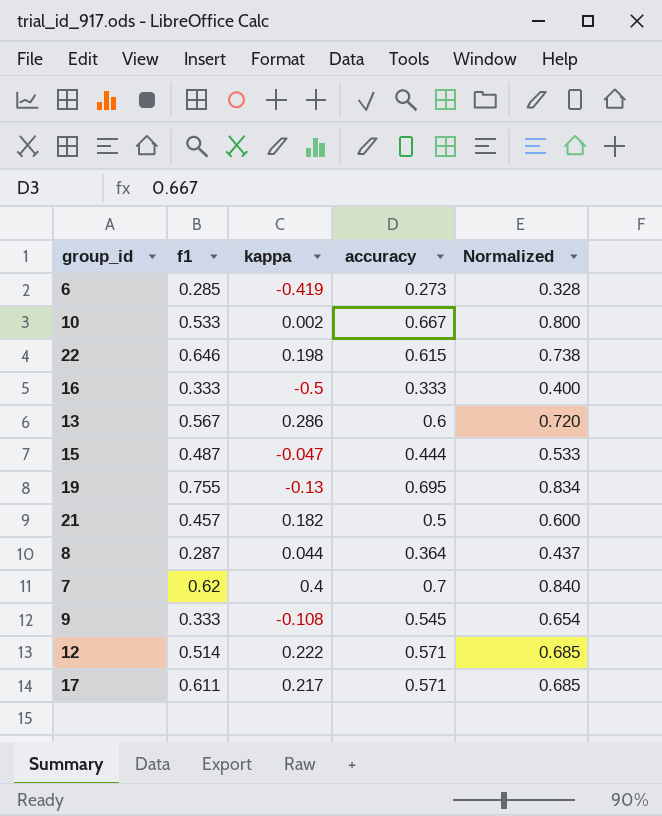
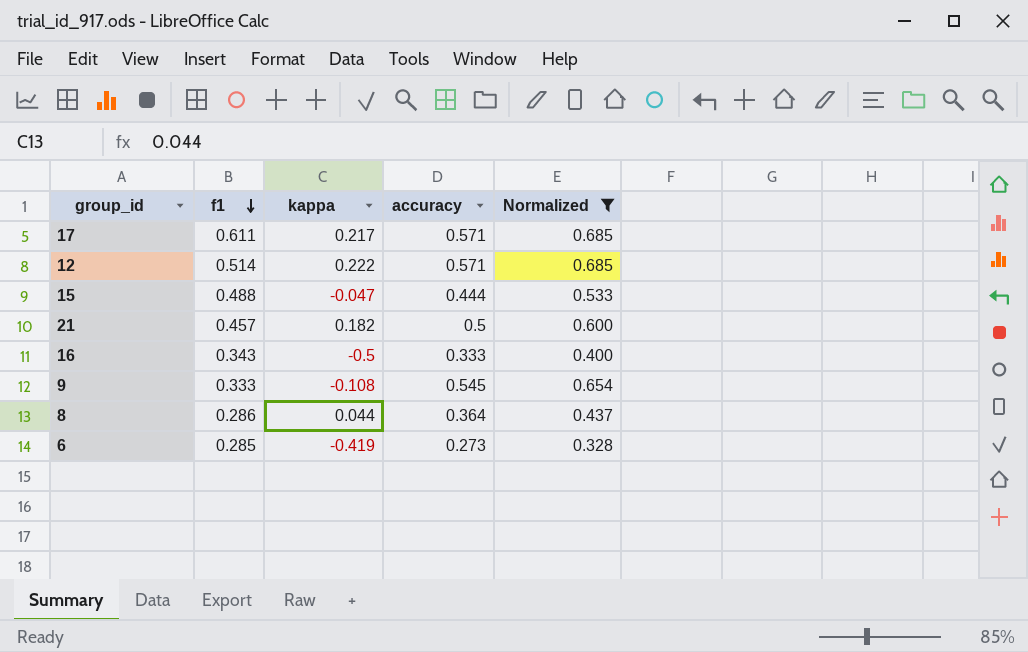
filter: none -> Normalized <= 0.685
row order: none -> f1 descending
15 | f1: 0.487 -> 0.488
16 | f1: 0.333 -> 0.343
8 | f1: 0.287 -> 0.286

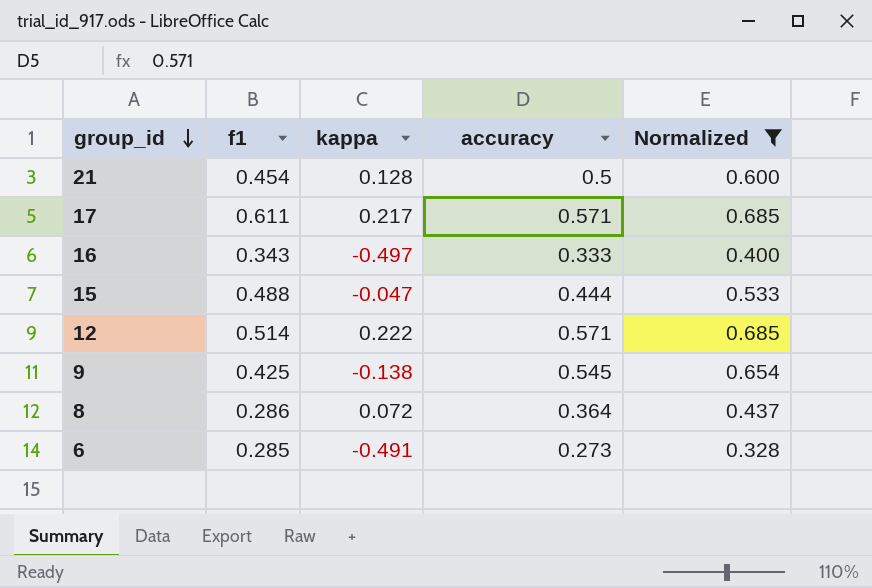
row order: f1 descending -> group_id descending
21 | f1: 0.457 -> 0.454
21 | kappa: 0.182 -> 0.128
16 | kappa: -0.5 -> -0.497
9 | f1: 0.333 -> 0.425
9 | kappa: -0.108 -> -0.138
8 | kappa: 0.044 -> 0.072
6 | kappa: -0.419 -> -0.491

